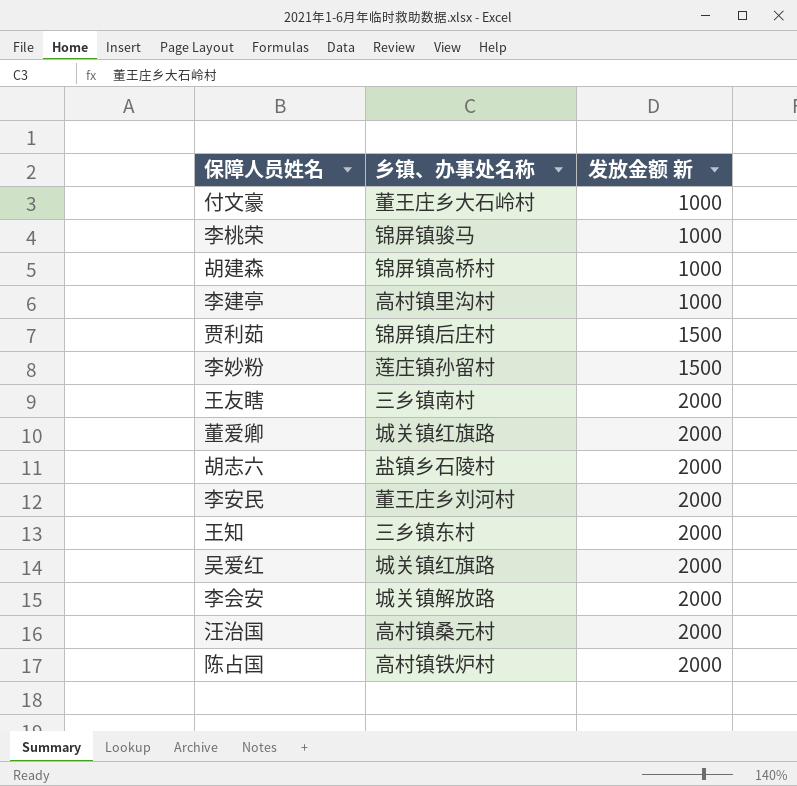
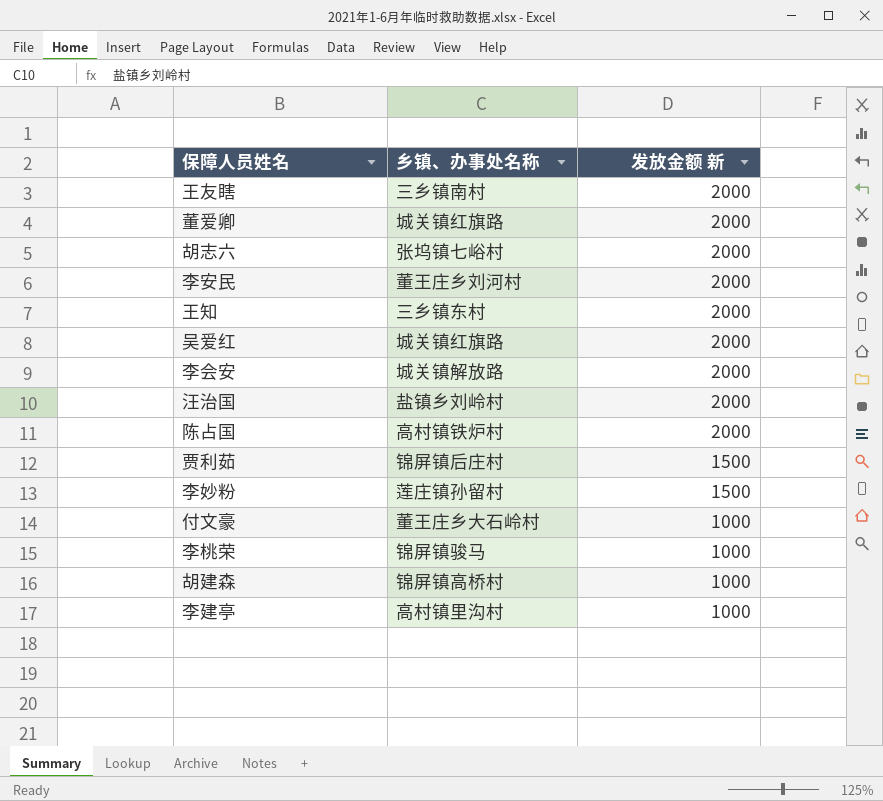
row order: 发放金额 新 ascending -> 发放金额 新 descending
胡志六 | 乡镇、办事处名称: 盐镇乡石陵村 -> 张坞镇七峪村
汪治国 | 乡镇、办事处名称: 高村镇桑元村 -> 盐镇乡刘岭村

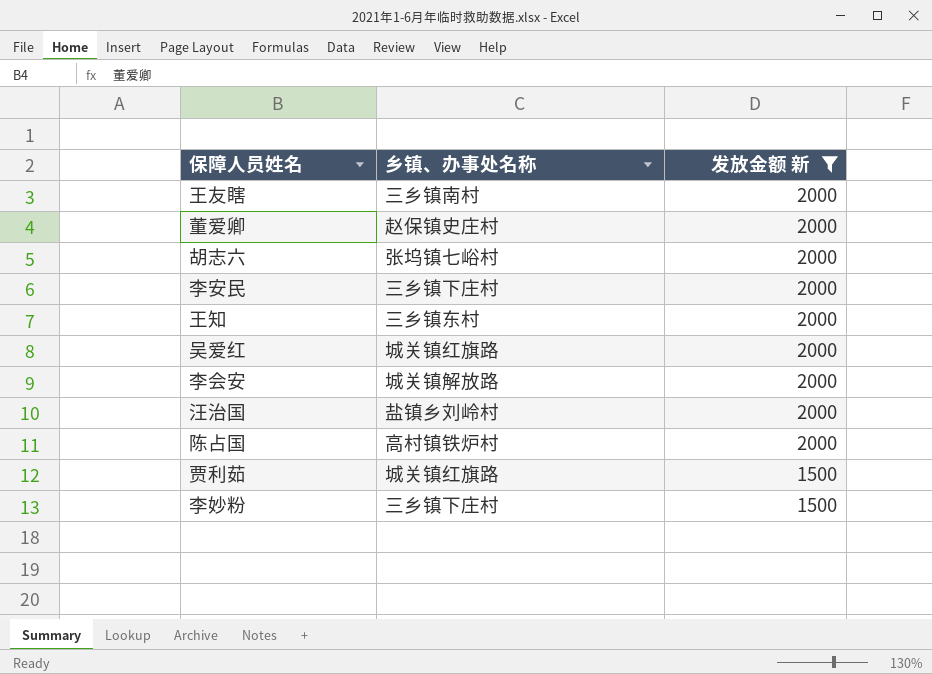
filter: none -> 发放金额 新 != 1000
董爱卿 | 乡镇、办事处名称: 城关镇红旗路 -> 赵保镇史庄村
李安民 | 乡镇、办事处名称: 董王庄乡刘河村 -> 三乡镇下庄村
贾利茹 | 乡镇、办事处名称: 锦屏镇后庄村 -> 城关镇红旗路
李妙粉 | 乡镇、办事处名称: 莲庄镇孙留村 -> 三乡镇下庄村

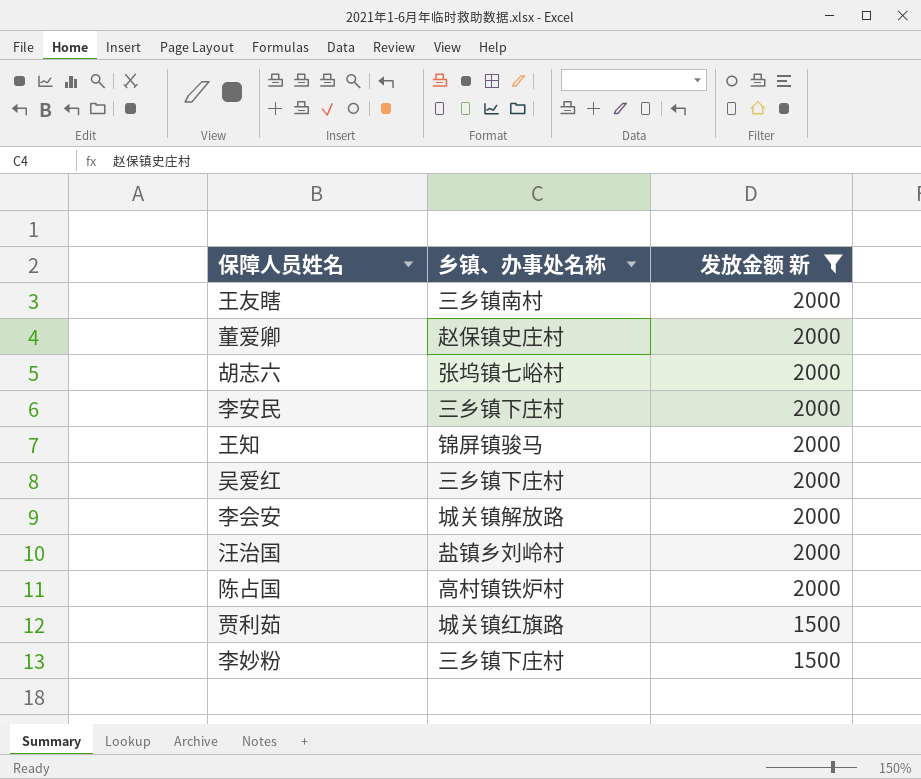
王知 | 乡镇、办事处名称: 三乡镇东村 -> 锦屏镇骏马
吴爱红 | 乡镇、办事处名称: 城关镇红旗路 -> 三乡镇下庄村

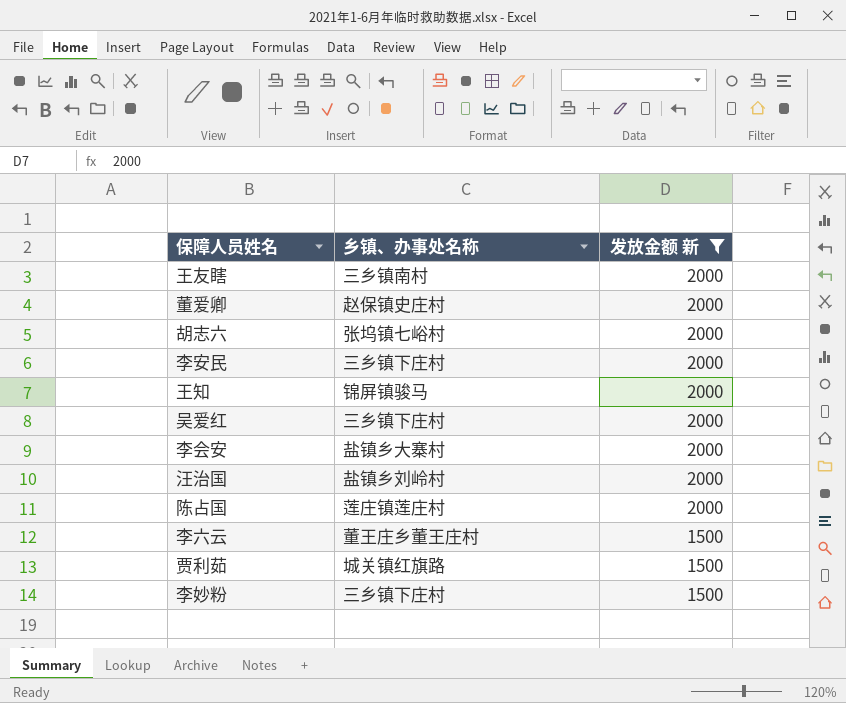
李会安 | 乡镇、办事处名称: 城关镇解放路 -> 盐镇乡大寨村
陈占国 | 乡镇、办事处名称: 高村镇铁炉村 -> 莲庄镇莲庄村
row 李六云: none -> 董王庄乡董王庄村 | 1500

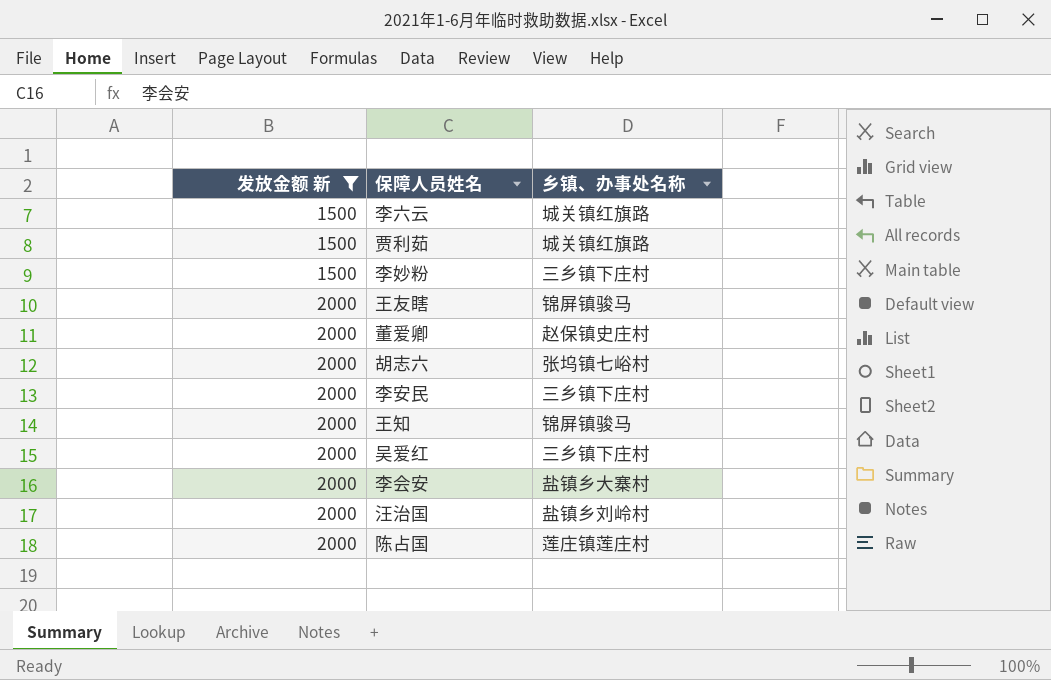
row order: 发放金额 新 descending -> 发放金额 新 ascending
column 发放金额 新 | position: 3 -> 1
李六云 | 乡镇、办事处名称: 董王庄乡董王庄村 -> 城关镇红旗路
王友瞎 | 乡镇、办事处名称: 三乡镇南村 -> 锦屏镇骏马

